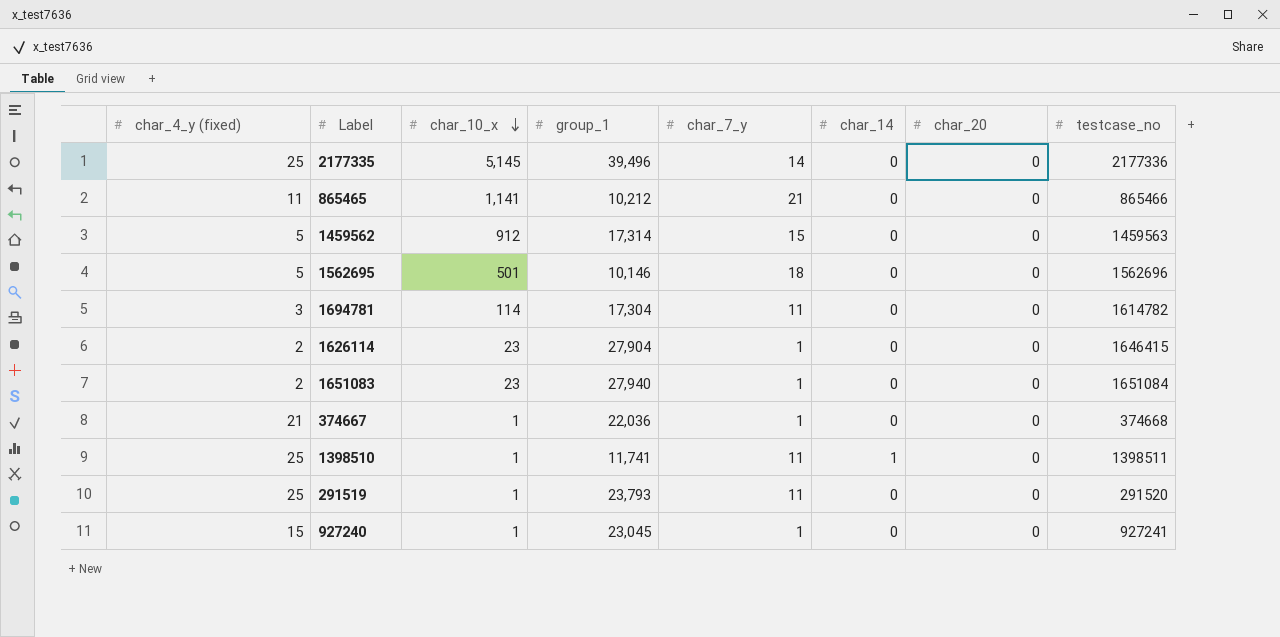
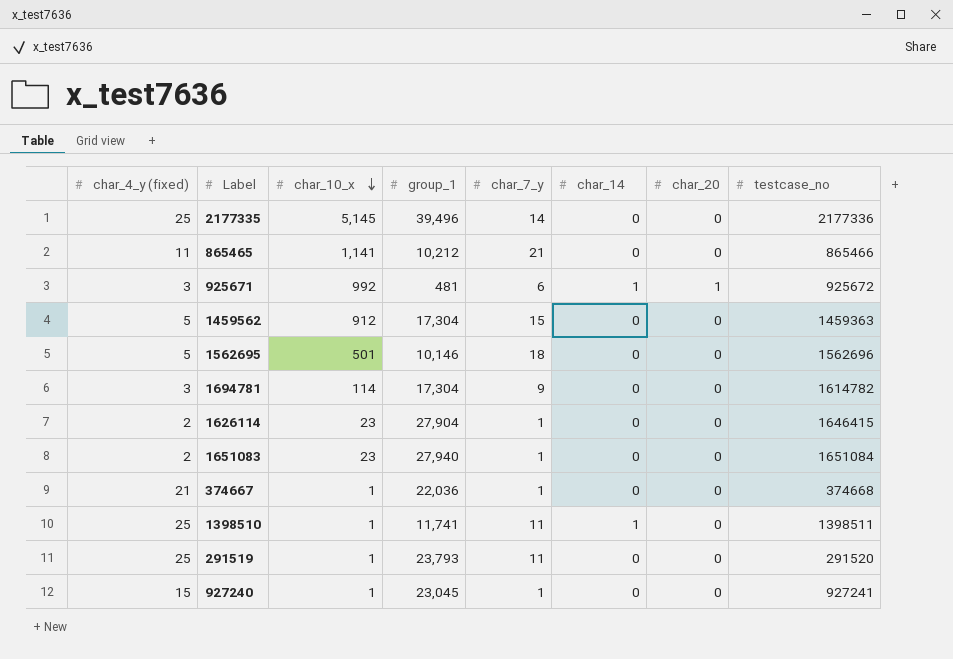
row 925671: none -> 3 | 992 | 481 | 6 | 1 | 1 | 925672
1459562 | group_1: 17,314 -> 17,304
1459562 | testcase_no: 1459563 -> 1459363
1694781 | char_7_y: 11 -> 9

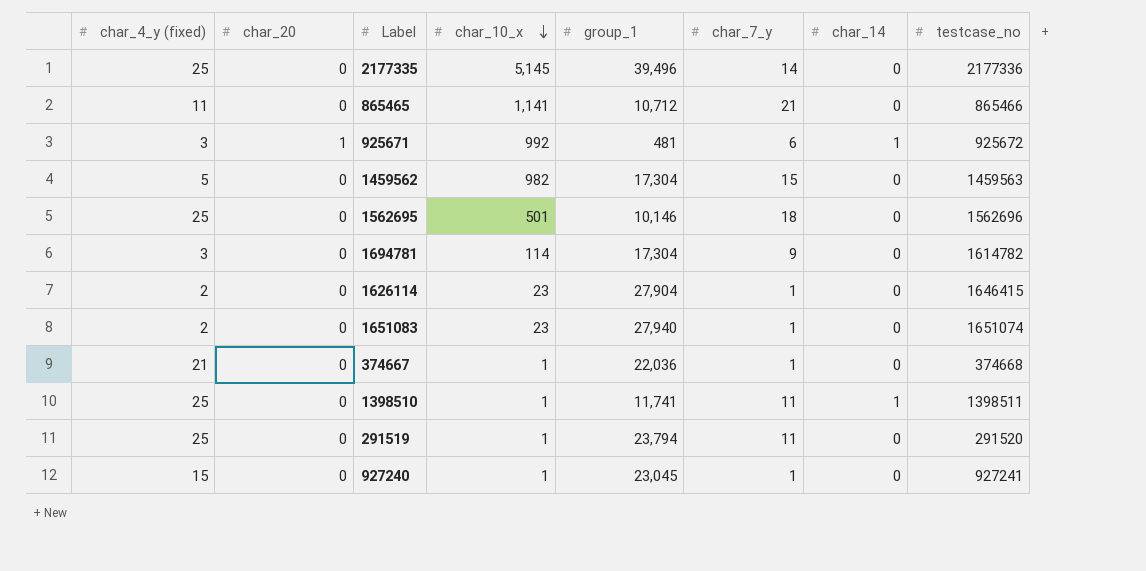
column char_20 | position: 7 -> 2
865465 | group_1: 10,212 -> 10,712
1459562 | char_10_x: 912 -> 982
1459562 | testcase_no: 1459363 -> 1459563
1562695 | char_4_y (fixed): 5 -> 25
1651083 | testcase_no: 1651084 -> 1651074
291519 | group_1: 23,793 -> 23,794

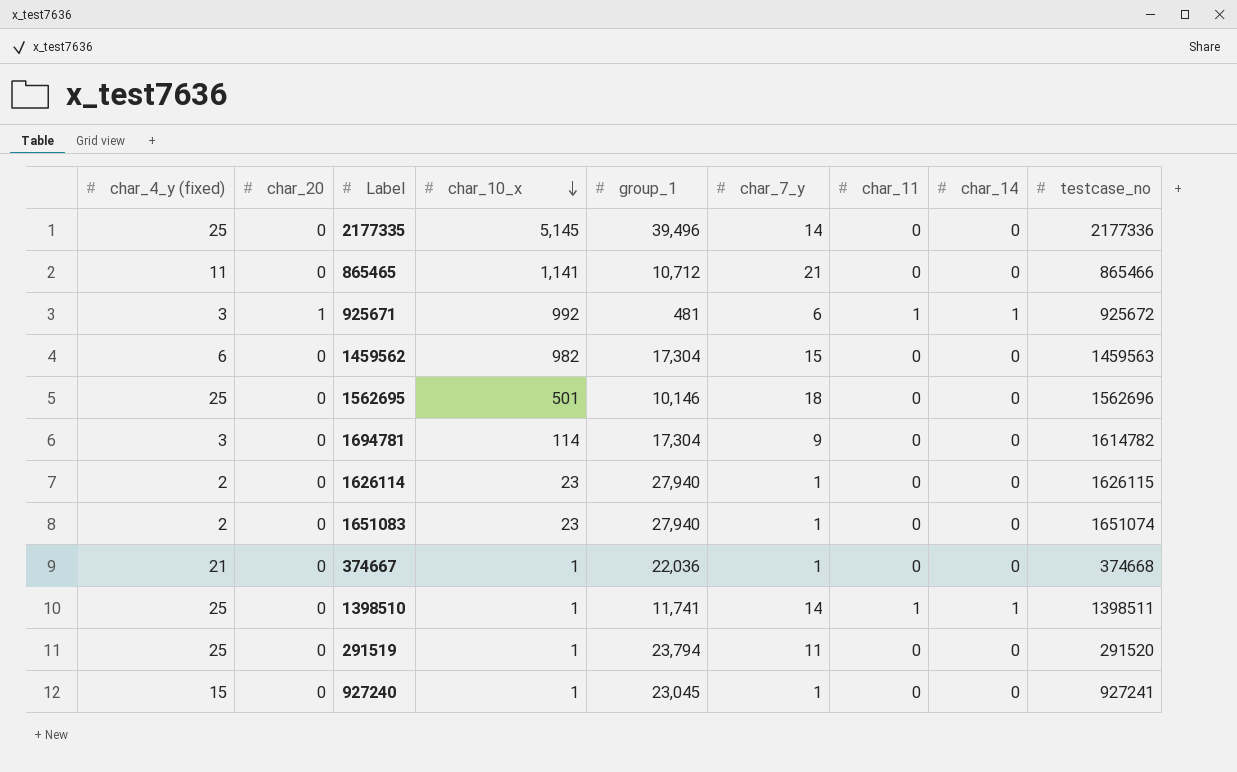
column char_11 | position: none -> 7
1459562 | char_4_y (fixed): 5 -> 6
1626114 | group_1: 27,904 -> 27,940
1626114 | testcase_no: 1646415 -> 1626115
1398510 | char_7_y: 11 -> 14

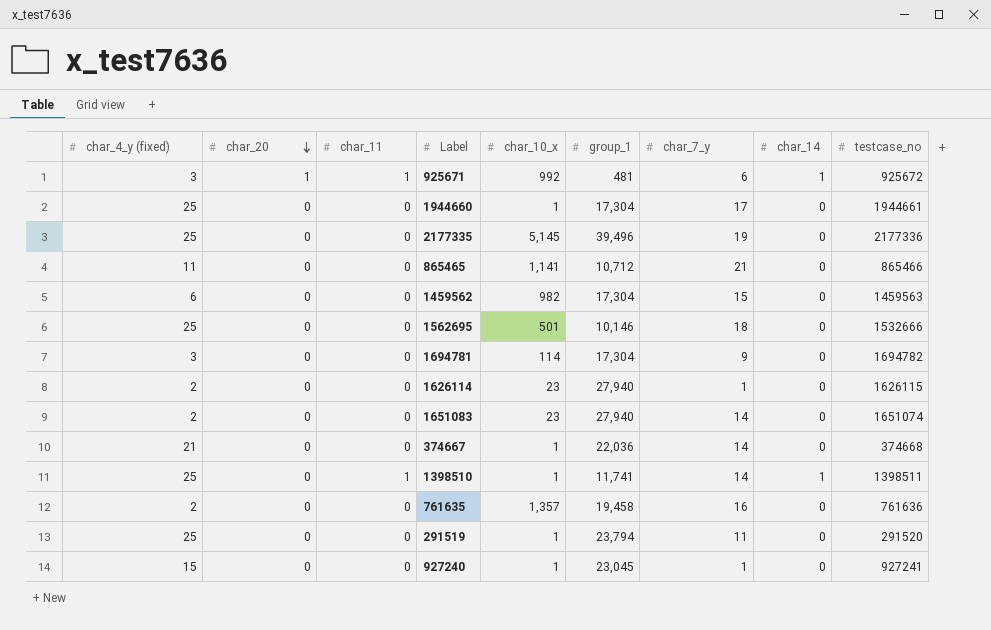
row order: char_10_x descending -> char_20 descending
column char_11 | position: 7 -> 3
row 1944660: none -> 25 | 0 | 0 | 1 | 17,304 | 17 | 0 | 1944661
2177335 | char_7_y: 14 -> 19
1562695 | testcase_no: 1562696 -> 1532666
1694781 | testcase_no: 1614782 -> 1694782
1651083 | char_7_y: 1 -> 14
374667 | char_7_y: 1 -> 14
row 761635: none -> 2 | 0 | 0 | 1,357 | 19,458 | 16 | 0 | 761636

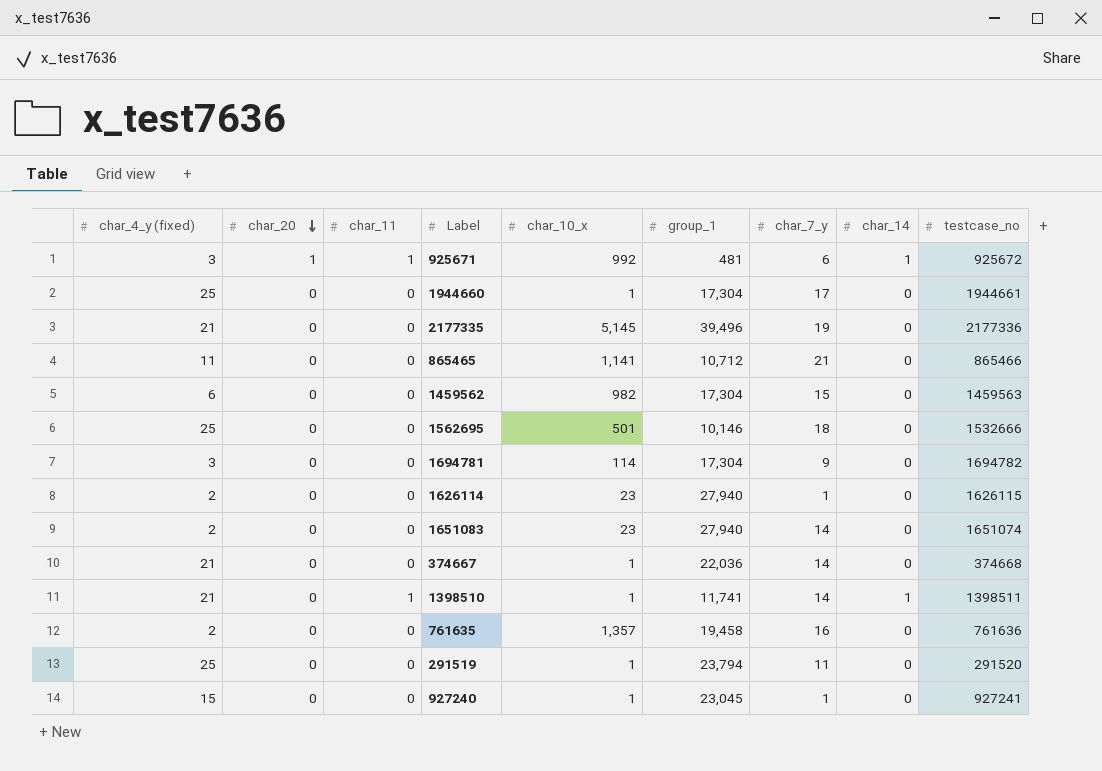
2177335 | char_4_y (fixed): 25 -> 21
1398510 | char_4_y (fixed): 25 -> 21

